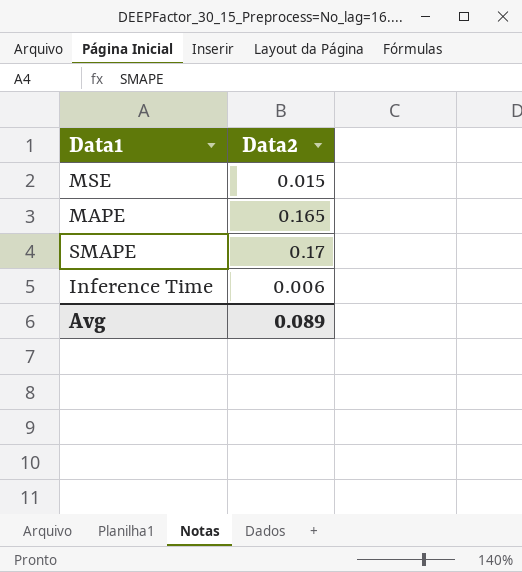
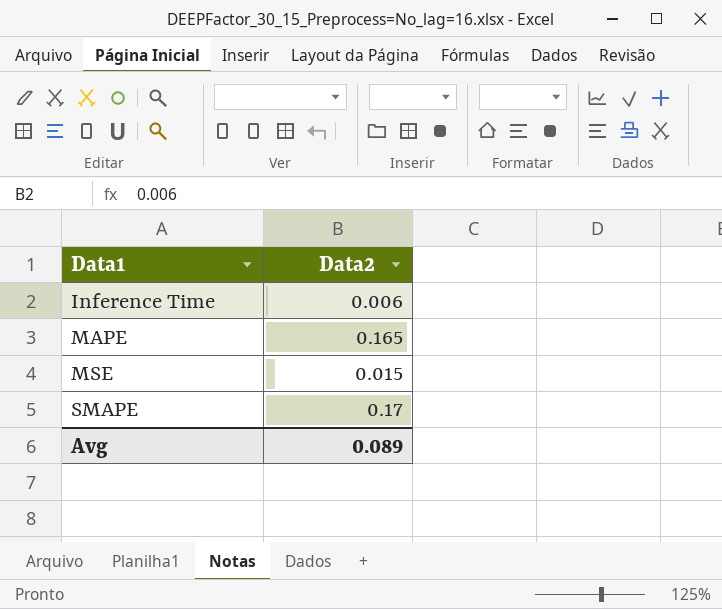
row order: none -> Data1 ascending

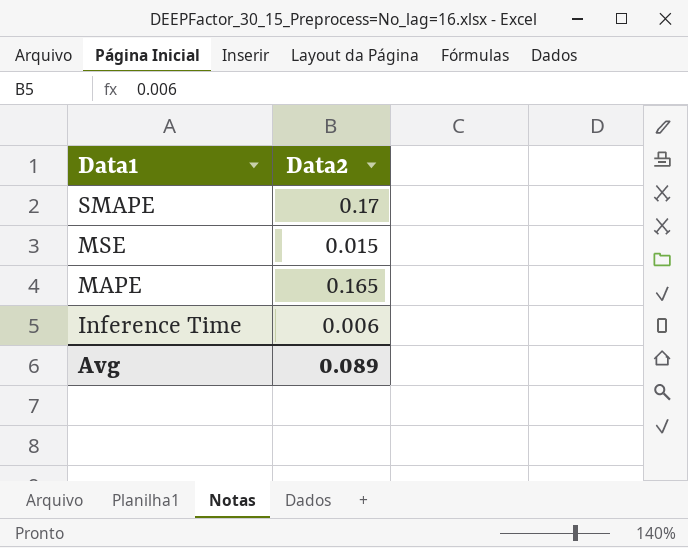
row order: Data1 ascending -> Data1 descending

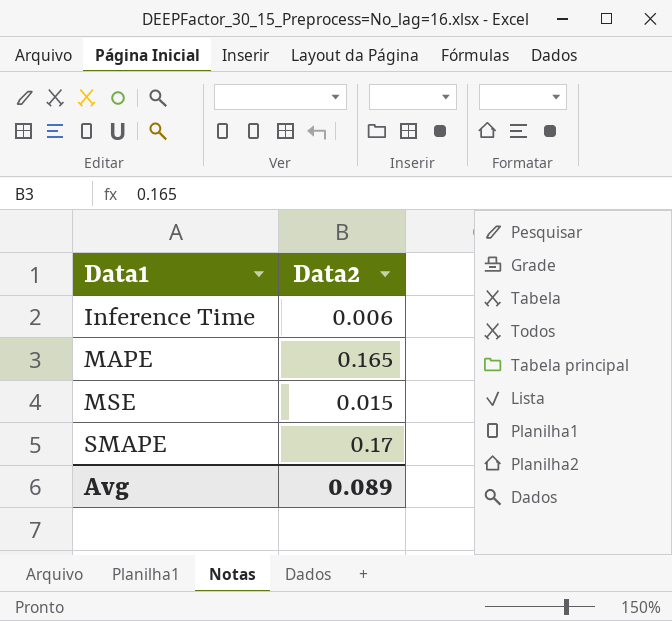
row order: Data1 descending -> Data1 ascending

